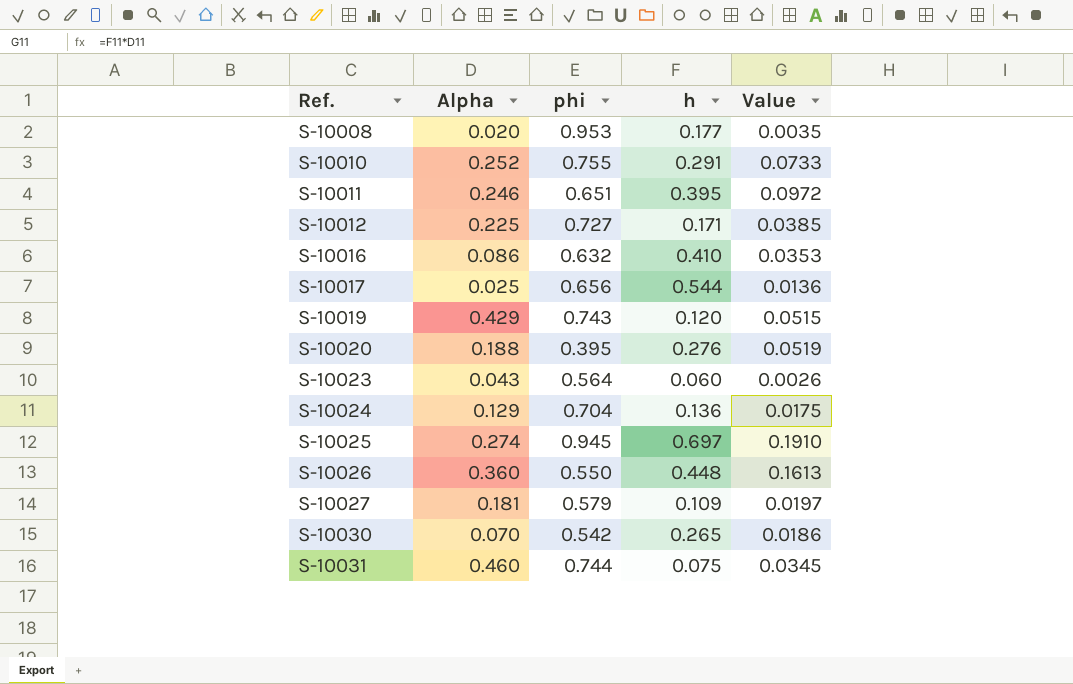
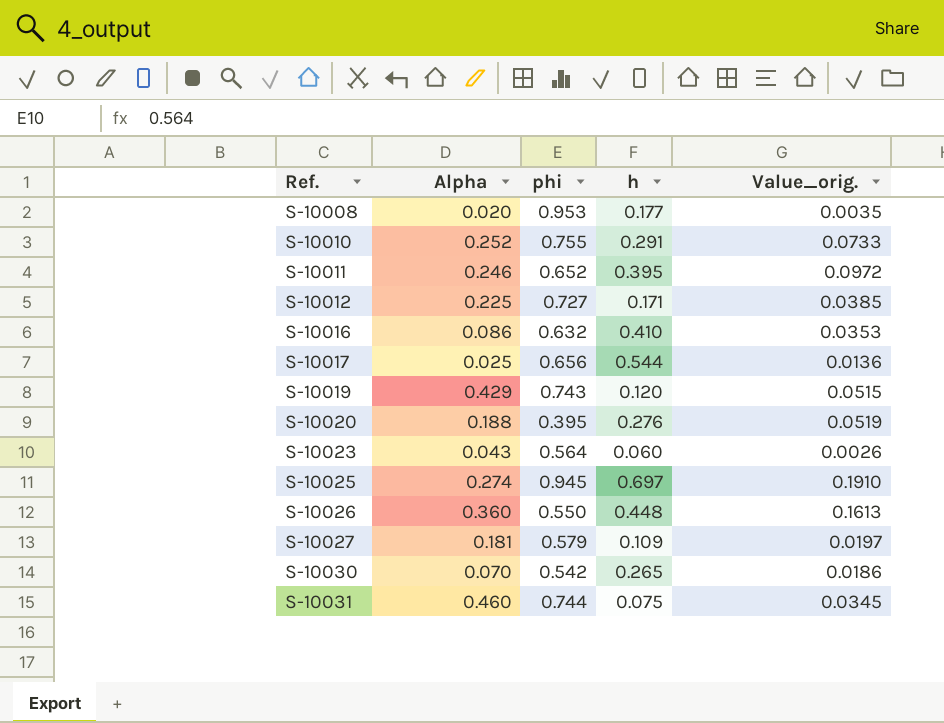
column name: Value -> Value_orig.
row S-10024: 0.129 | 0.704 | 0.136 | 0.0175 -> none
S-10011 | phi: 0.651 -> 0.652

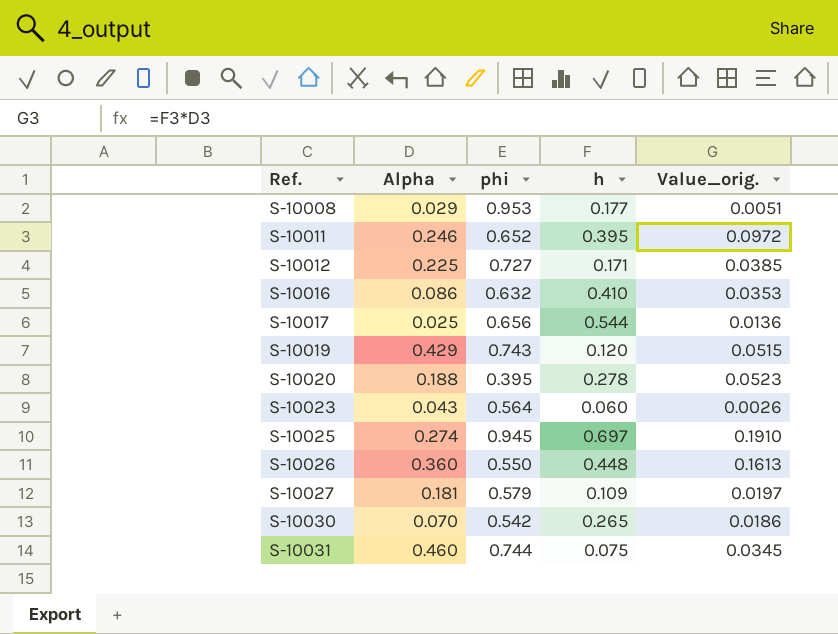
row S-10010: 0.252 | 0.755 | 0.291 | 0.0733 -> none
S-10008 | Alpha: 0.020 -> 0.029
S-10008 | Value_orig.: 0.0035 -> 0.0051
S-10020 | h: 0.276 -> 0.278
S-10020 | Value_orig.: 0.0519 -> 0.0523

